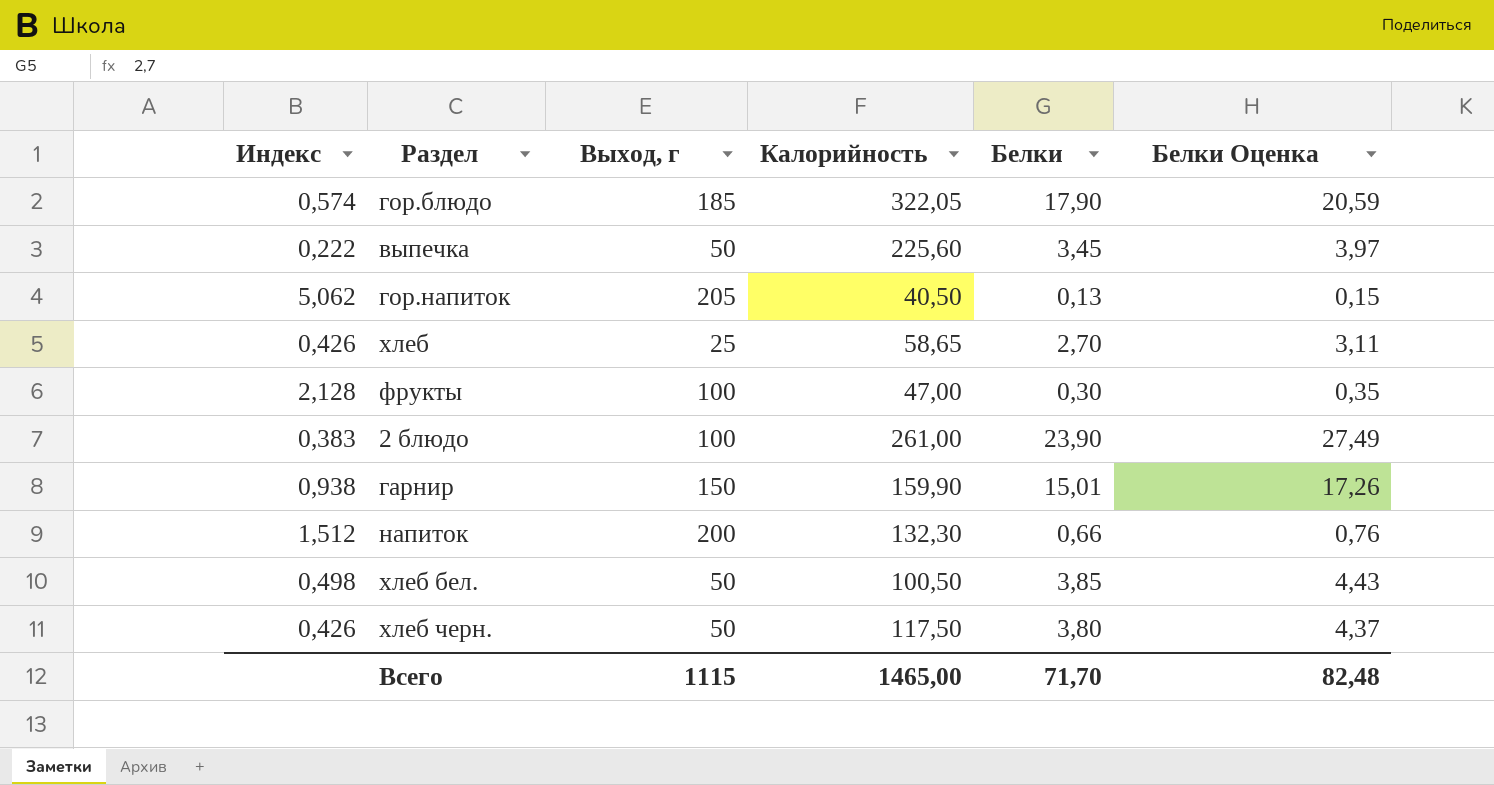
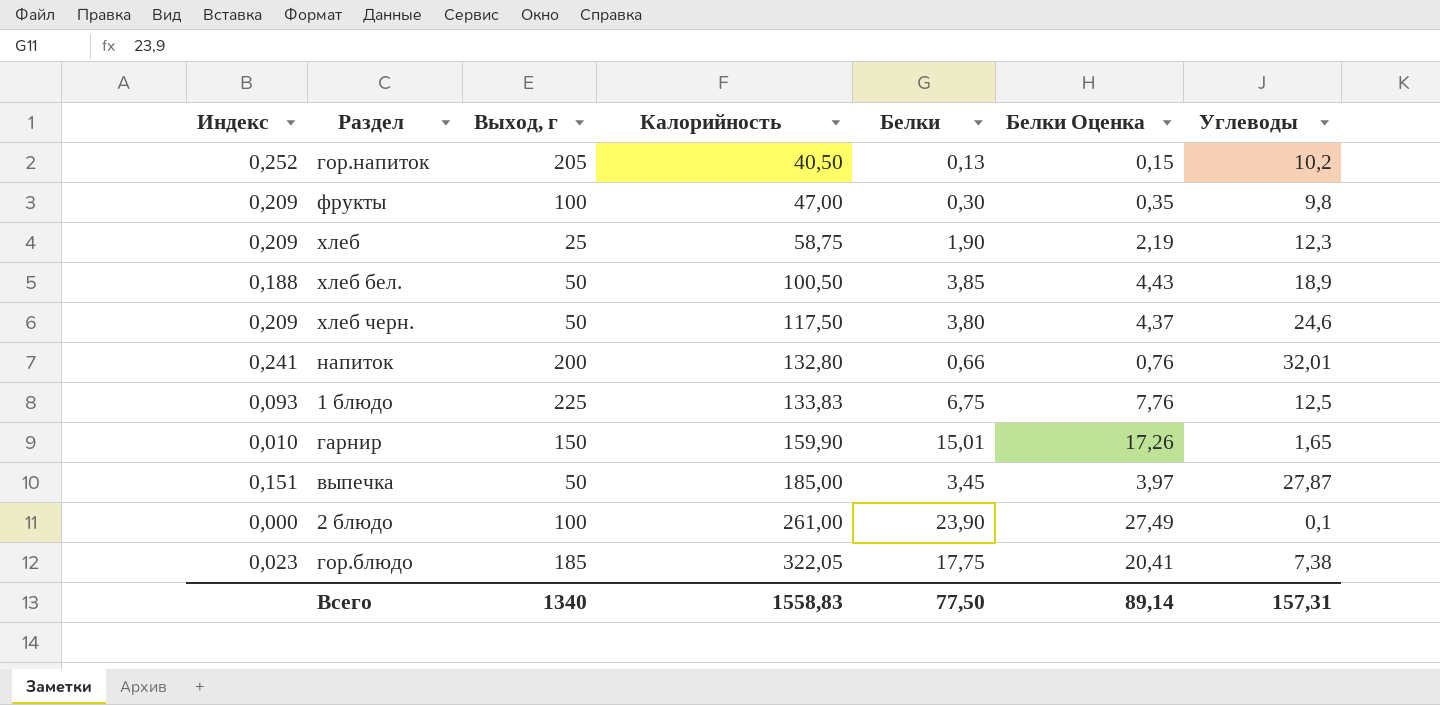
row order: none -> Калорийность ascending
column Индекс | formula: [Выход, г] / [Калорийность] -> [Углеводы] / [Калорийность]
column Углеводы | position: none -> 7
хлеб | Калорийность: 58,65 -> 58,75
хлеб | Белки: 2,70 -> 1,90
хлеб | Белки Оценка: 3,11 -> 2,19
напиток | Калорийность: 132,30 -> 132,80
row 1 блюдо: none -> 0,093 | 225 | 133,83 | 6,75 | 7,76 | 12,5
выпечка | Калорийность: 225,60 -> 185,00
гор.блюдо | Белки: 17,90 -> 17,75
гор.блюдо | Белки Оценка: 20,59 -> 20,41
Всего | Выход, г: 1115 -> 1340
Всего | Калорийность: 1465,00 -> 1558,83
Всего | Белки: 71,70 -> 77,50
Всего | Белки Оценка: 82,48 -> 89,14

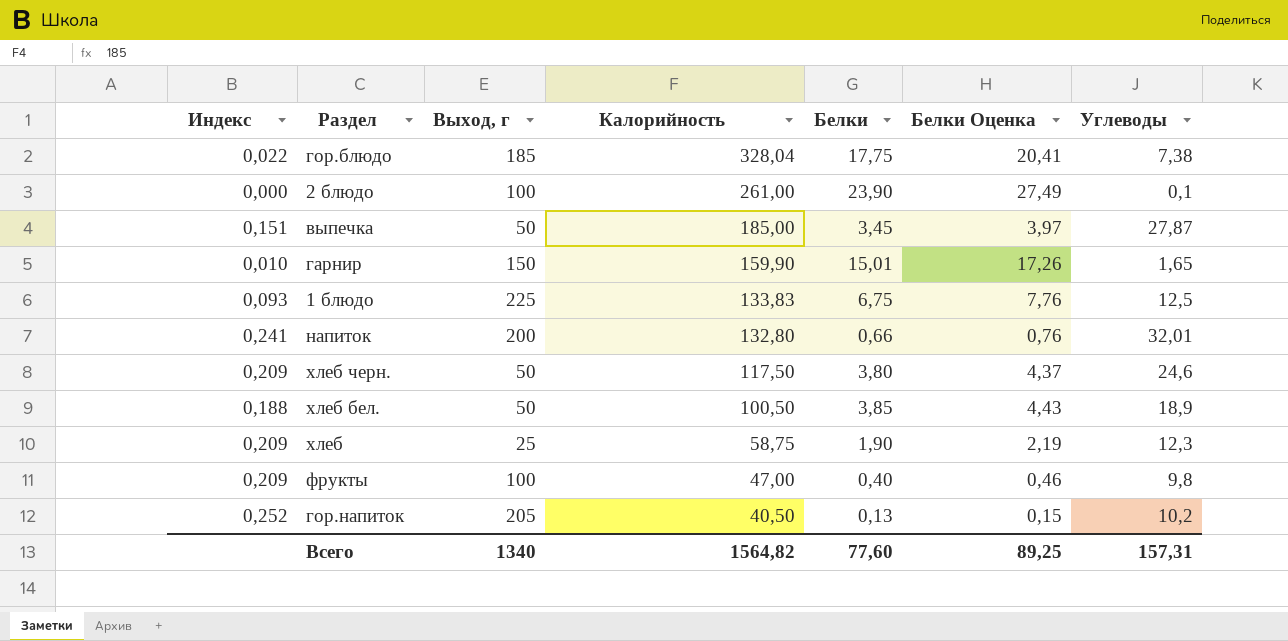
row order: Калорийность ascending -> Калорийность descending
гор.блюдо | Индекс: 0,023 -> 0,022
гор.блюдо | Калорийность: 322,05 -> 328,04
фрукты | Белки: 0,30 -> 0,40
фрукты | Белки Оценка: 0,35 -> 0,46
Всего | Калорийность: 1558,83 -> 1564,82
Всего | Белки: 77,50 -> 77,60
Всего | Белки Оценка: 89,14 -> 89,25

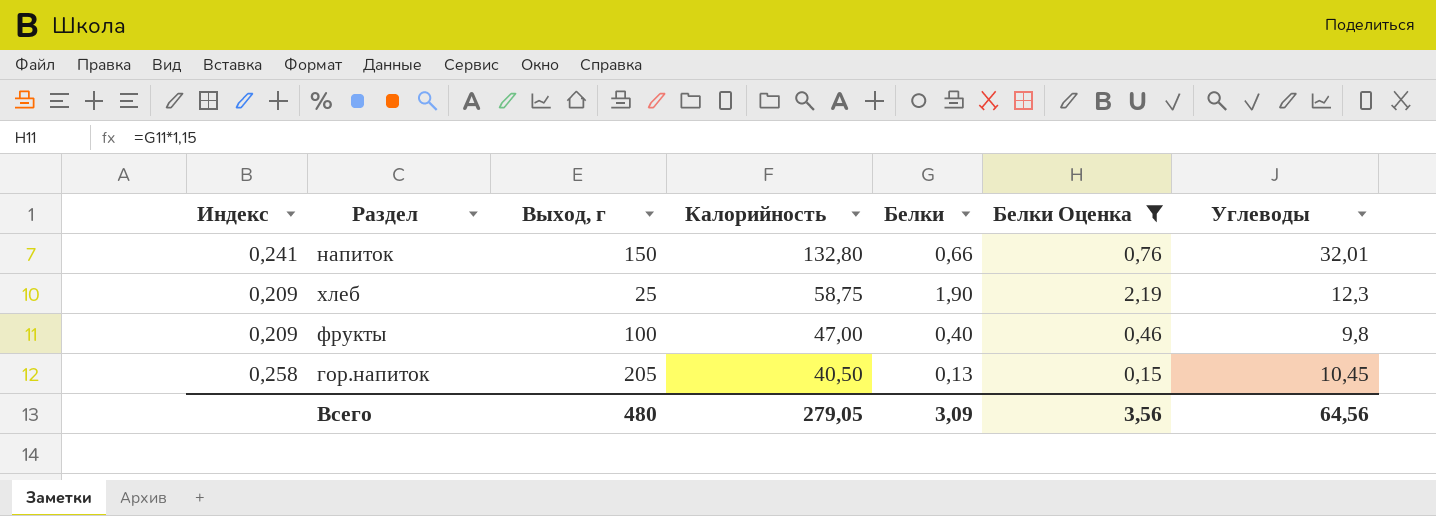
filter: none -> Белки Оценка <= 2,19
напиток | Выход, г: 200 -> 150
гор.напиток | Индекс: 0,252 -> 0,258
гор.напиток | Углеводы: 10,2 -> 10,45
Всего | Выход, г: 1340 -> 480
Всего | Калорийность: 1564,82 -> 279,05
Всего | Белки: 77,60 -> 3,09
Всего | Белки Оценка: 89,25 -> 3,56
Всего | Углеводы: 157,31 -> 64,56

